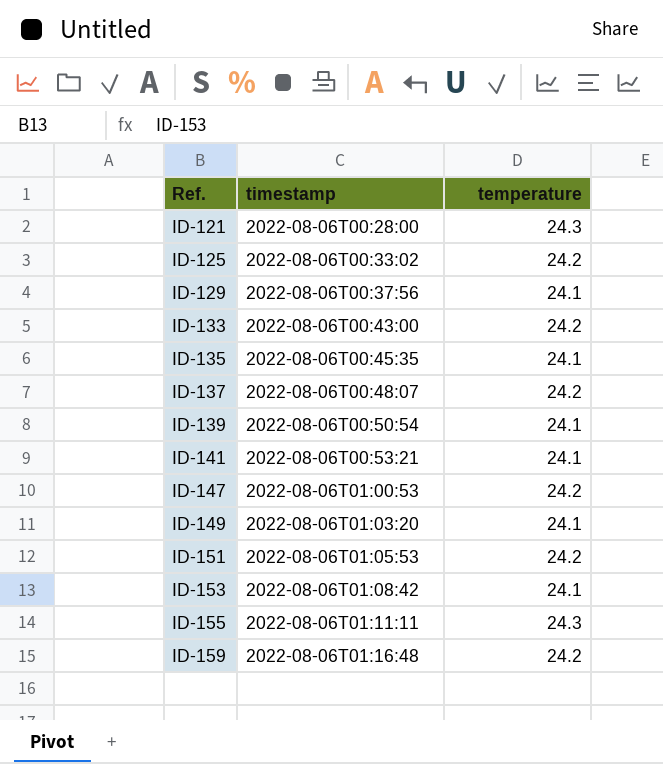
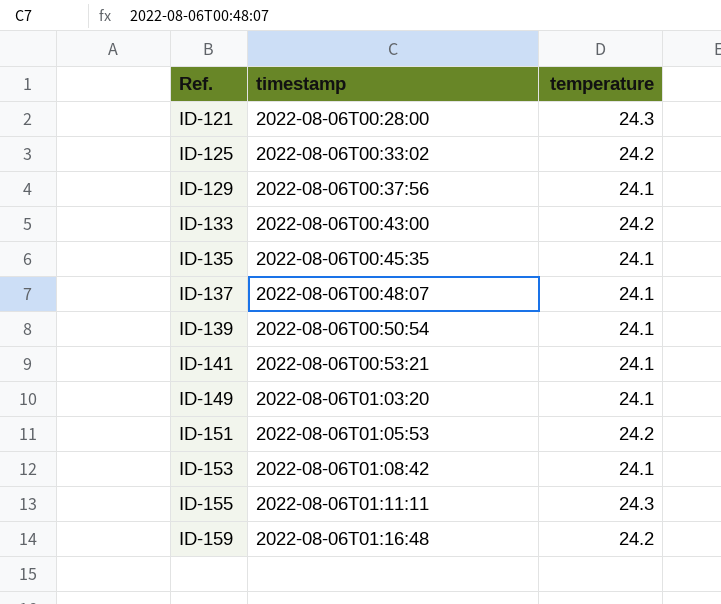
row ID-147: 2022-08-06T01:00:53 | 24.2 -> none
ID-137 | temperature: 24.2 -> 24.1

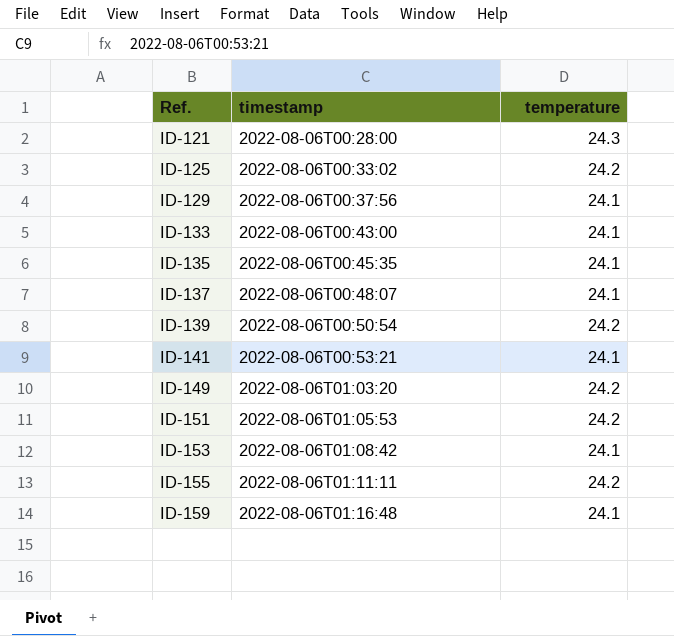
ID-133 | temperature: 24.2 -> 24.1
ID-139 | temperature: 24.1 -> 24.2
ID-149 | temperature: 24.1 -> 24.2
ID-155 | temperature: 24.3 -> 24.2
ID-159 | temperature: 24.2 -> 24.1

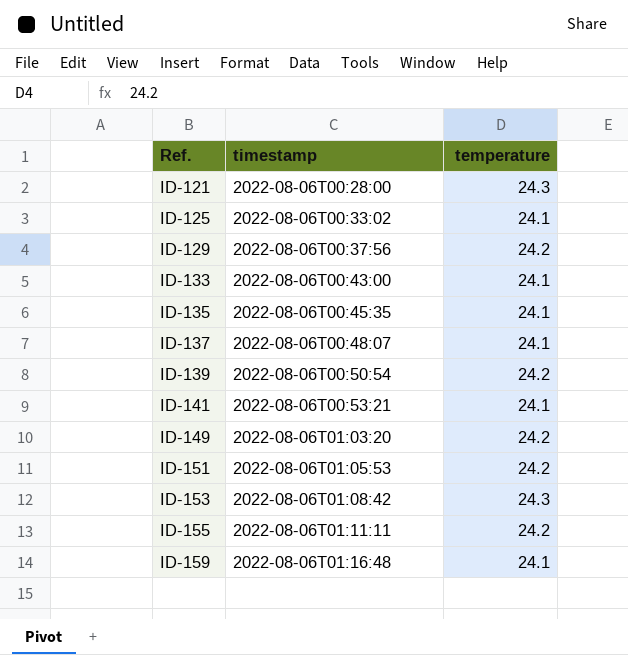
ID-125 | temperature: 24.2 -> 24.1
ID-129 | temperature: 24.1 -> 24.2
ID-153 | temperature: 24.1 -> 24.3

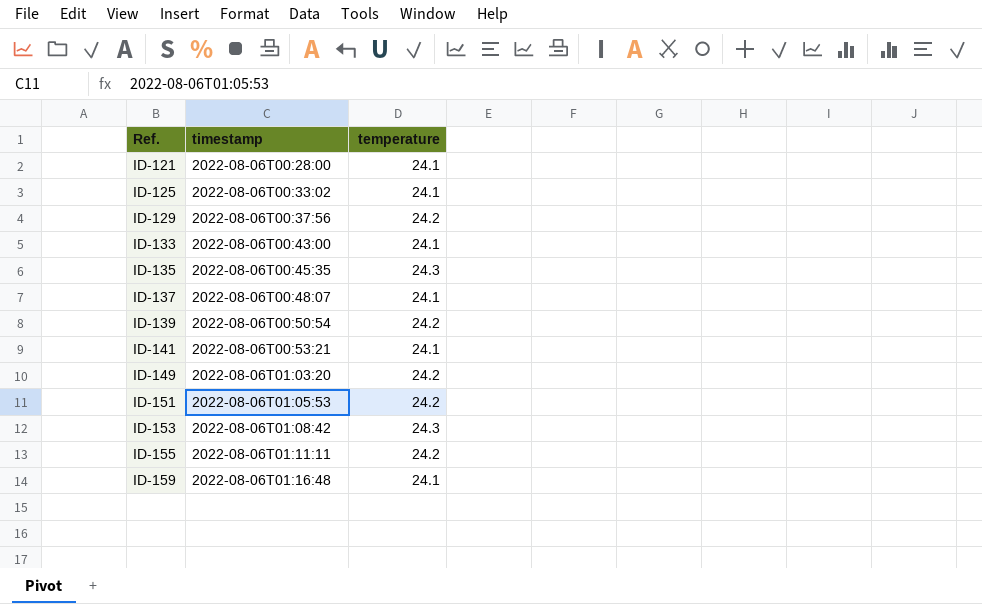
ID-121 | temperature: 24.3 -> 24.1
ID-135 | temperature: 24.1 -> 24.3

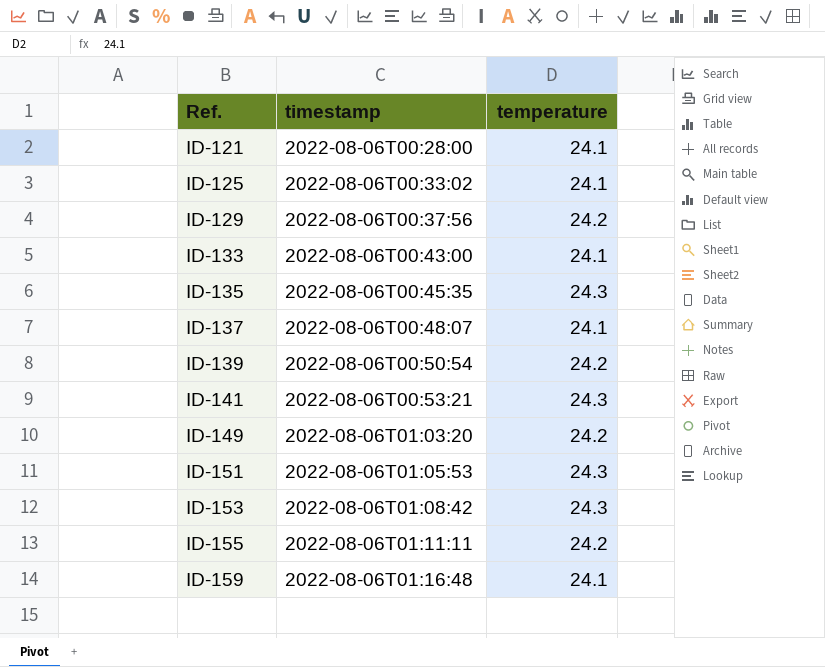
ID-141 | temperature: 24.1 -> 24.3
ID-151 | temperature: 24.2 -> 24.3

